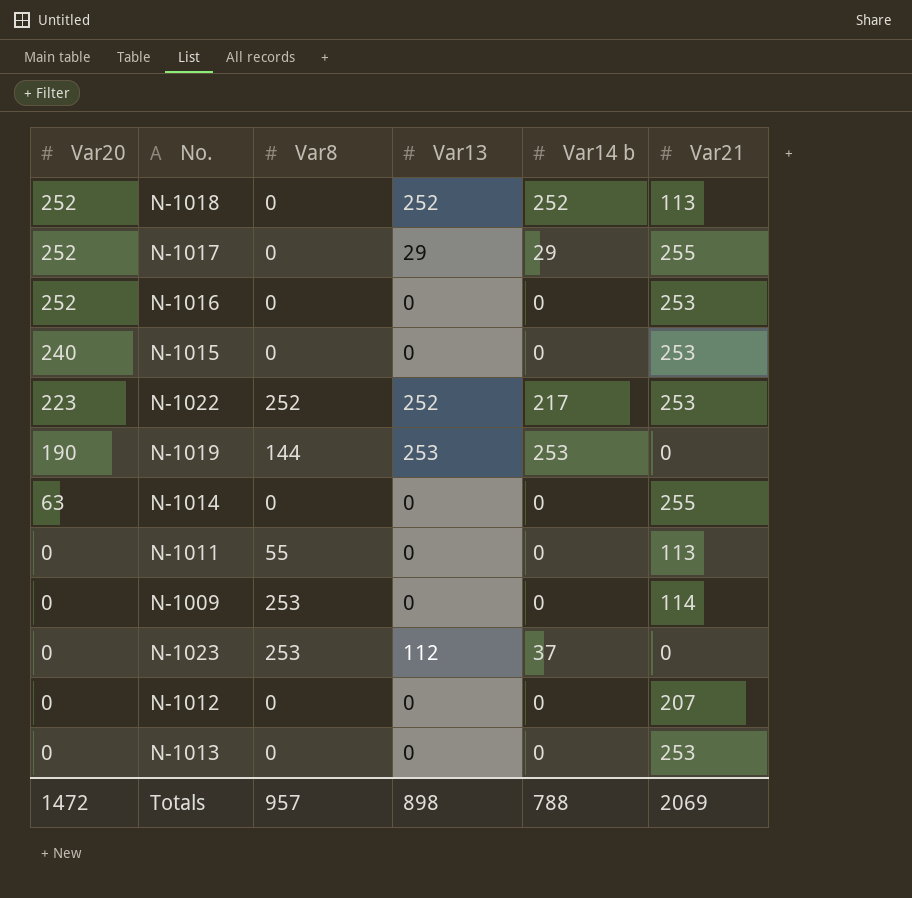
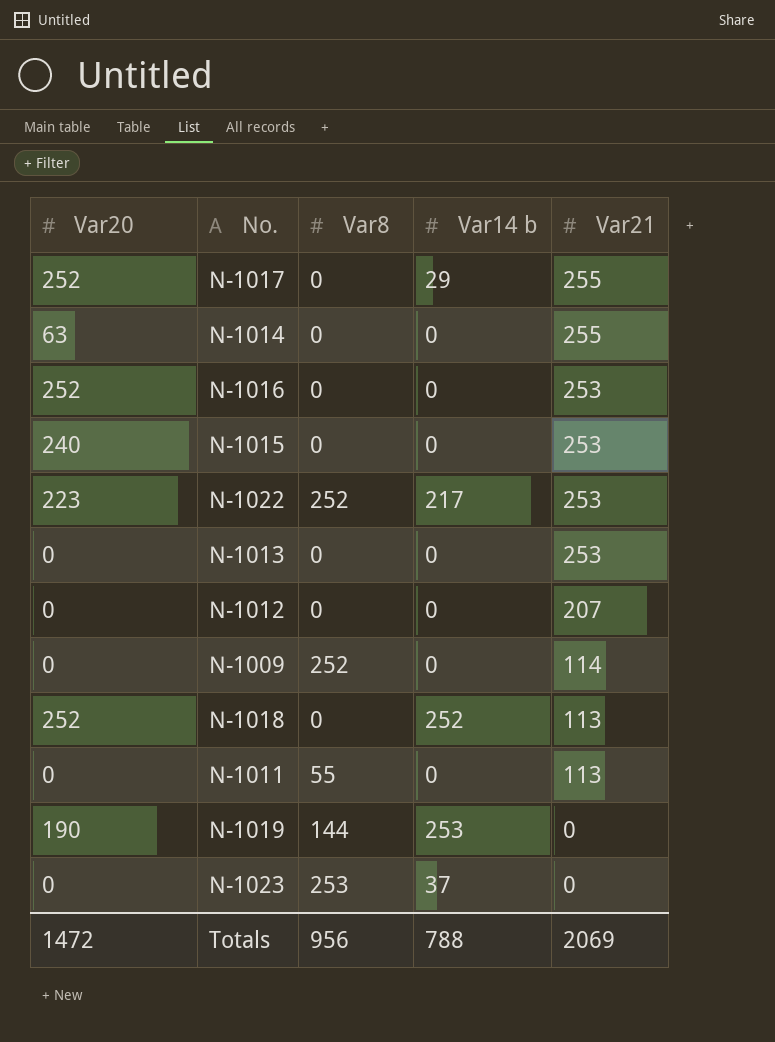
row order: Var20 descending -> Var21 descending
column Var13 | position: 4 -> none
N-1009 | Var8: 253 -> 252
Totals | Var8: 957 -> 956

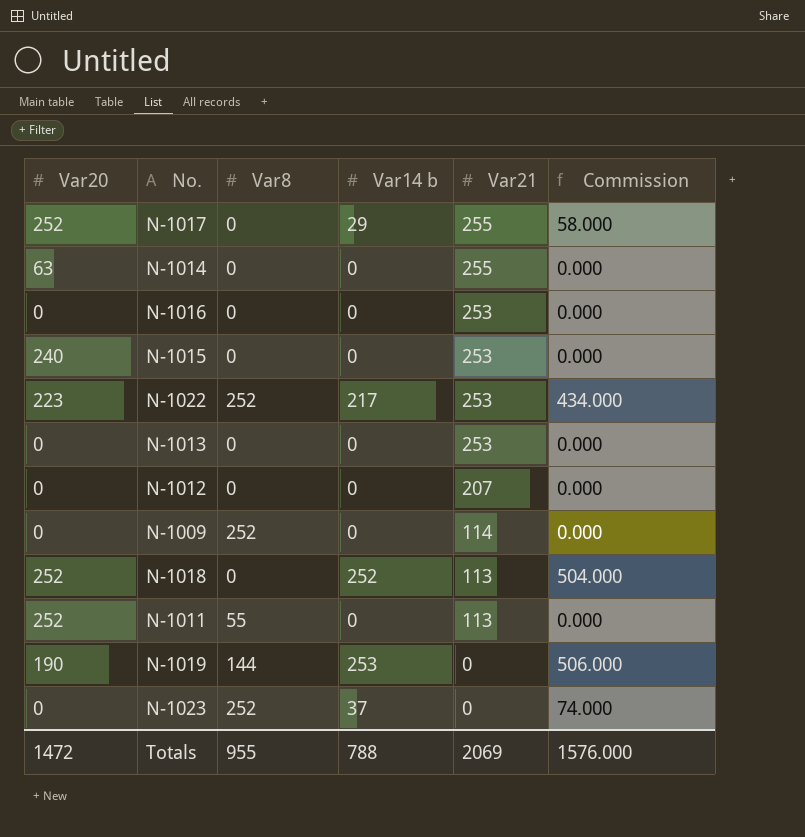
column Commission | formula: none -> [Var14 b] * 2
N-1016 | Var20: 252 -> 0
N-1011 | Var20: 0 -> 252
N-1023 | Var8: 253 -> 252
Totals | Var8: 956 -> 955

